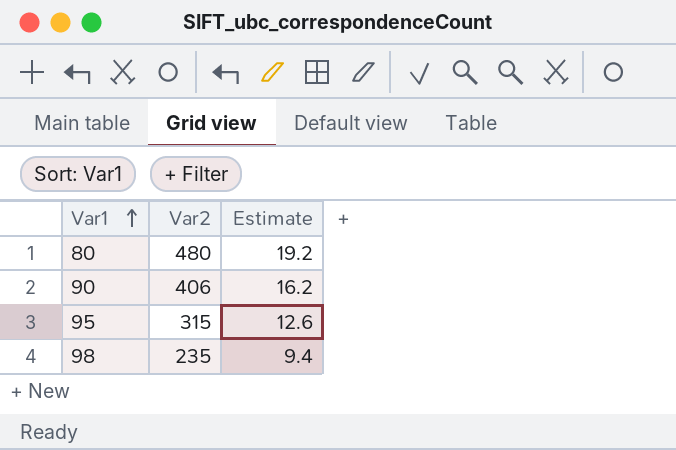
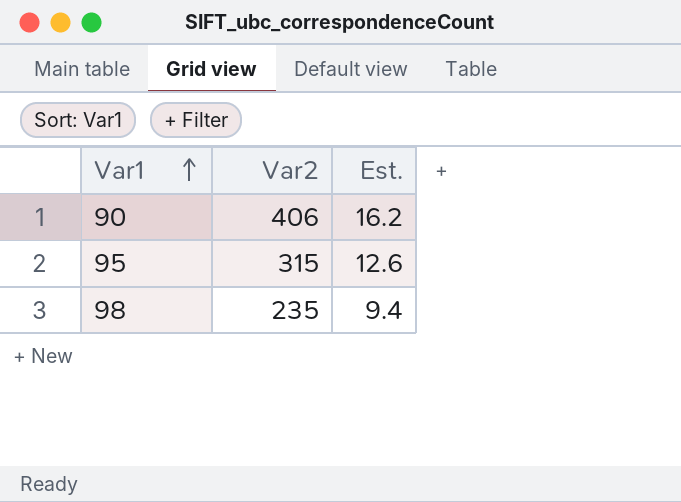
column name: Estimate -> Est.
row 80: 480 | 19.2 -> none

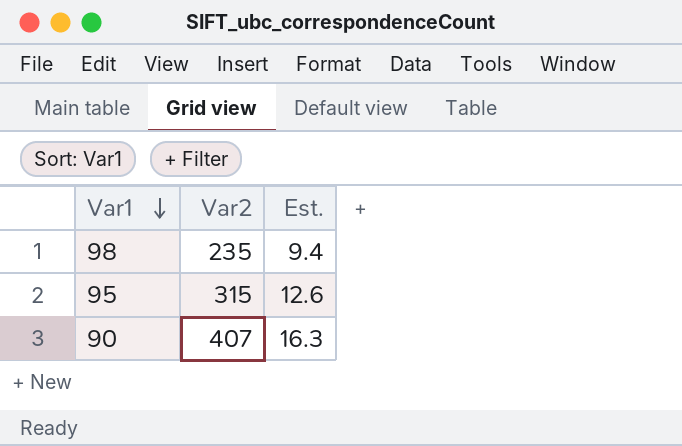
row order: Var1 ascending -> Var1 descending
90 | Var2: 406 -> 407
90 | Est.: 16.2 -> 16.3

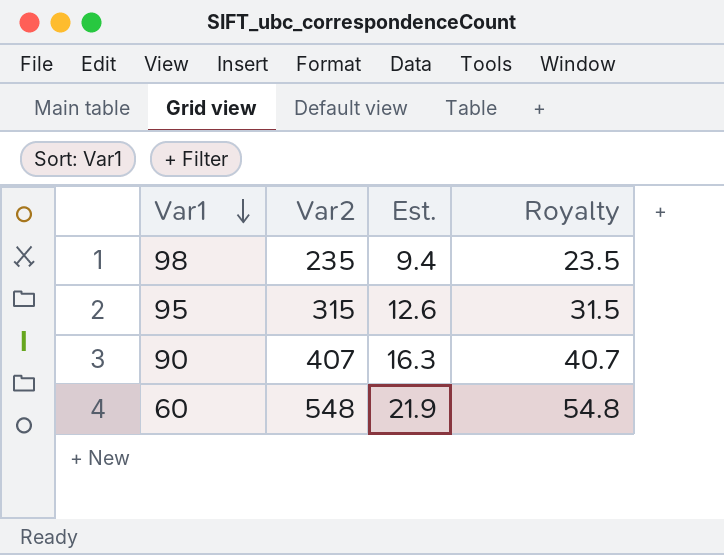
column Royalty | formula: none -> [Var2] * 0.1
row 60: none -> 548 | 21.9 | 54.8

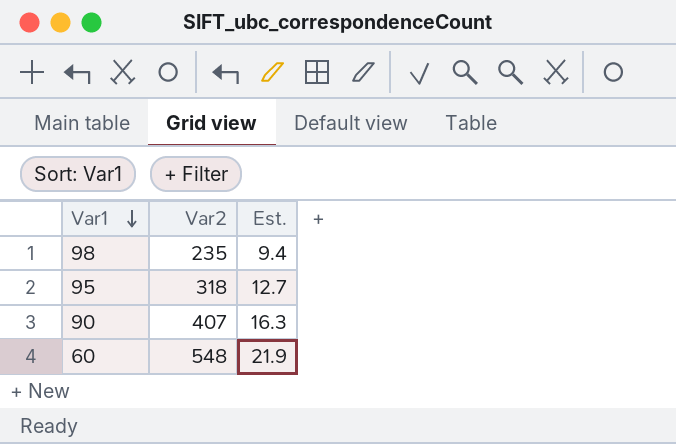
column Royalty | formula: [Var2] * 0.1 -> none
95 | Var2: 315 -> 318
95 | Est.: 12.6 -> 12.7

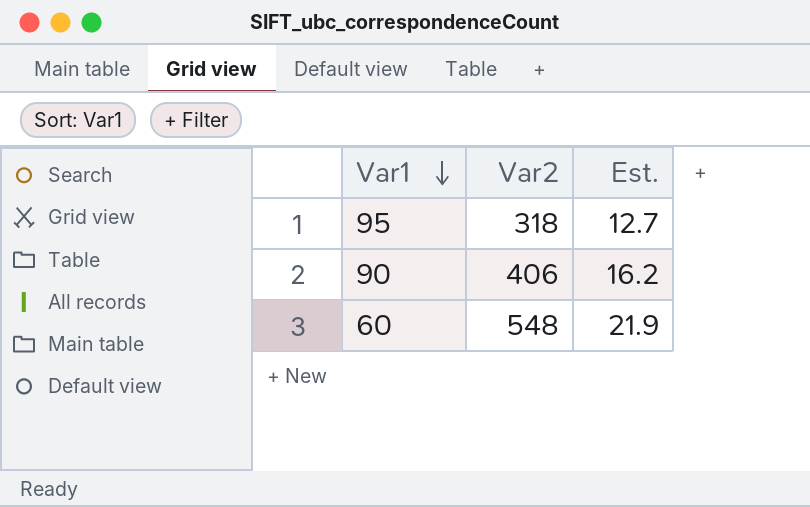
row 98: 235 | 9.4 -> none
90 | Var2: 407 -> 406
90 | Est.: 16.3 -> 16.2

